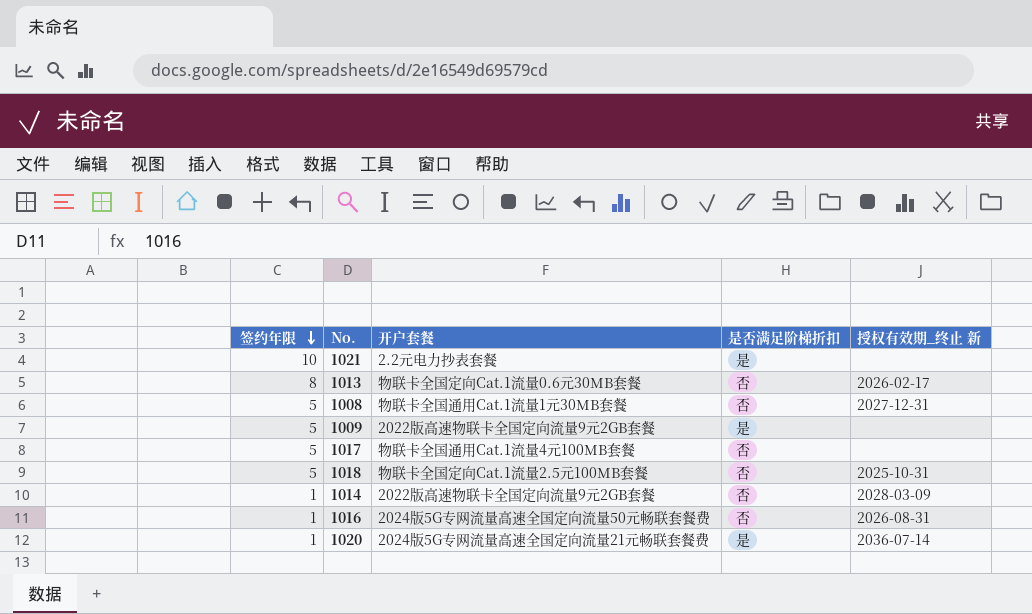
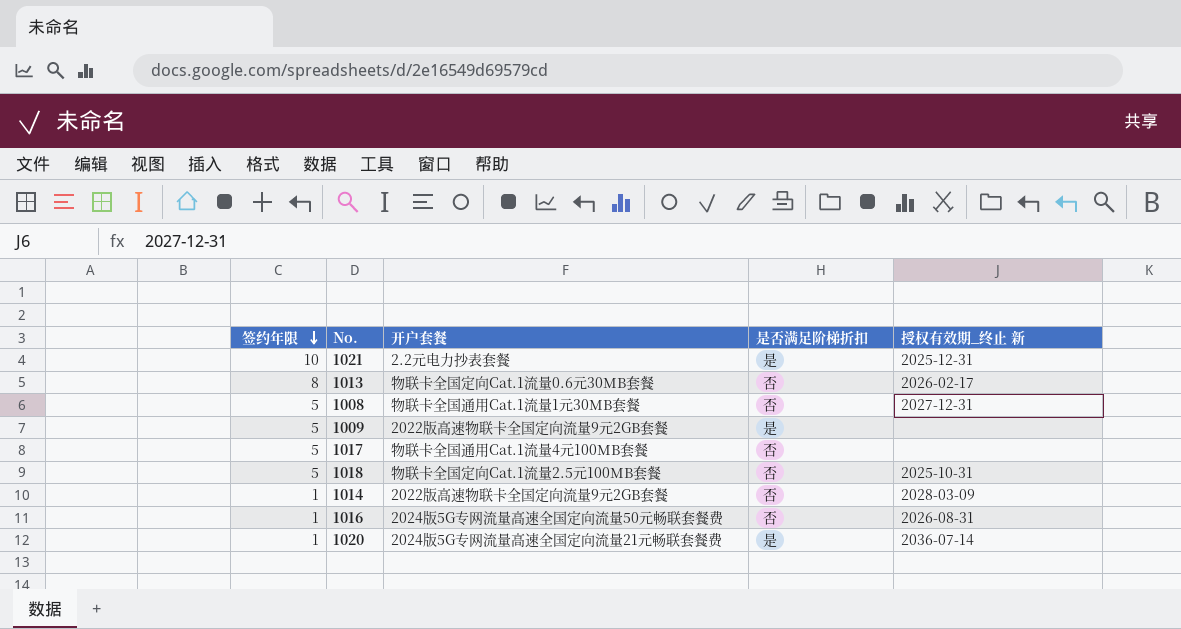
1021 | 授权有效期_终止 新: none -> 2025-12-31

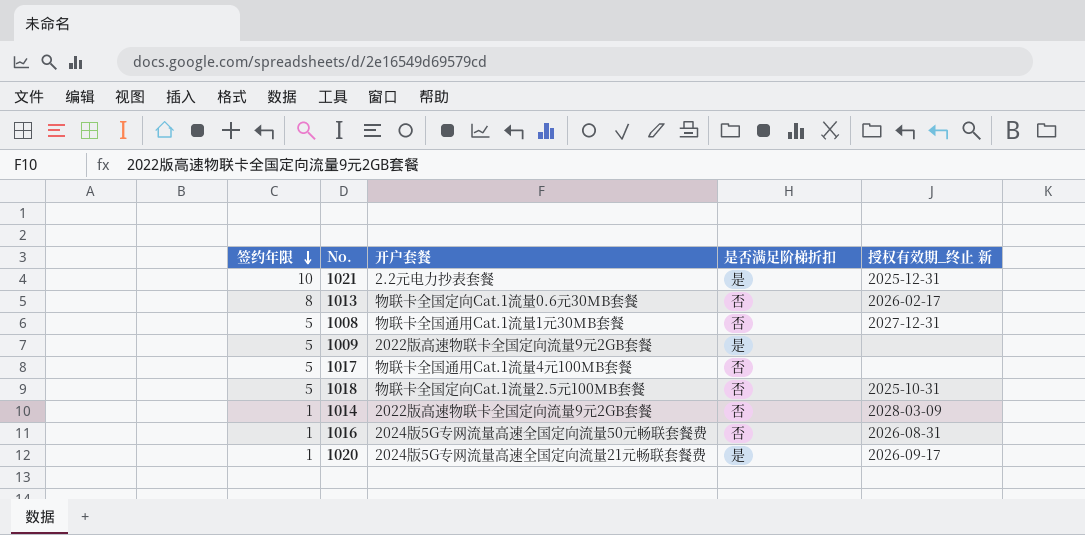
1020 | 授权有效期_终止 新: 2036-07-14 -> 2026-09-17

